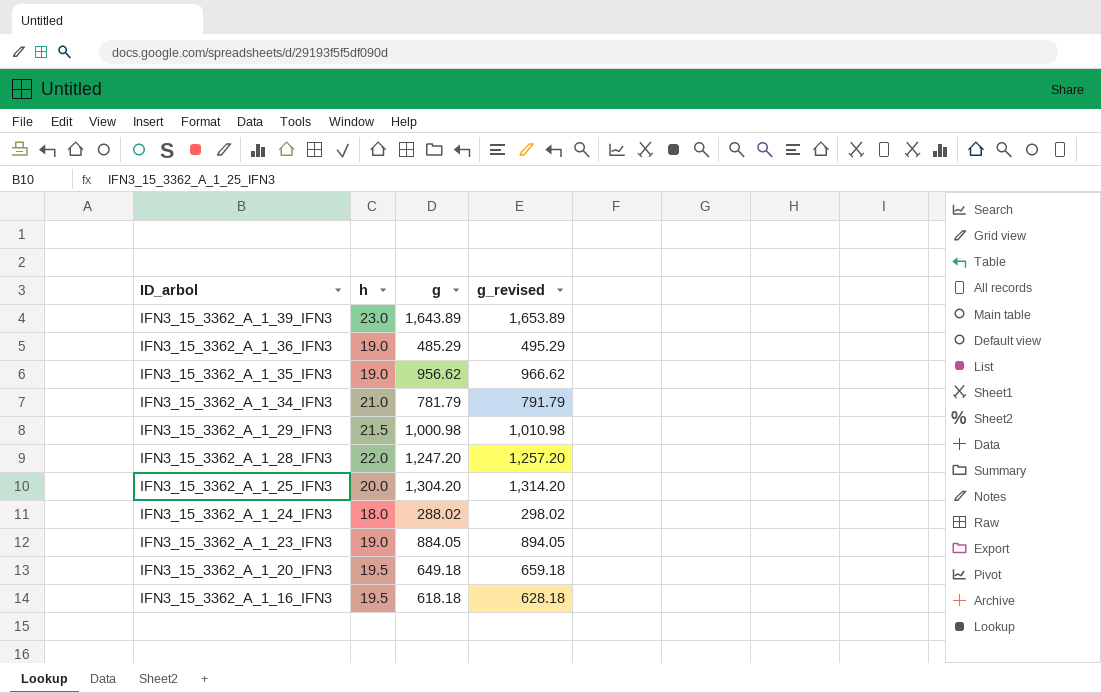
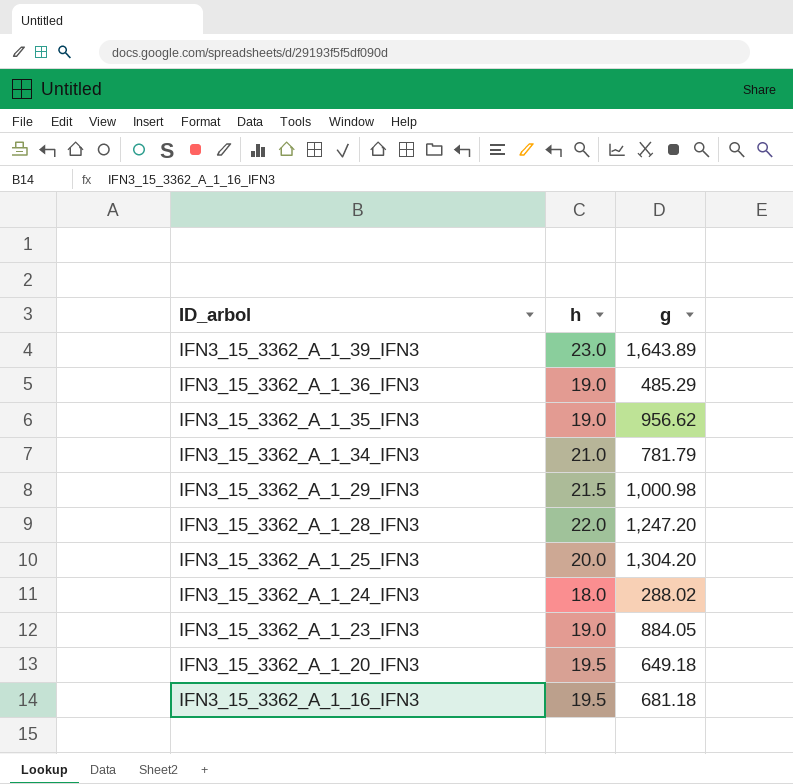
column g_revised | formula: [g] + 10 -> none
IFN3_15_3362_A_1_16_IFN3 | g: 618.18 -> 681.18

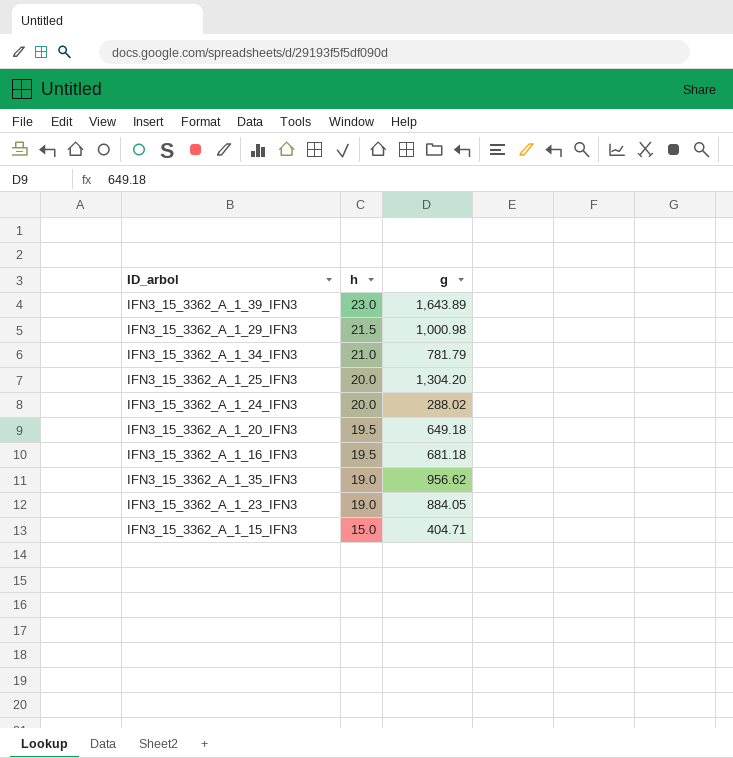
row order: ID_arbol descending -> h descending
row IFN3_15_3362_A_1_36_IFN3: 19.0 | 485.29 -> none
row IFN3_15_3362_A_1_28_IFN3: 22.0 | 1,247.20 -> none
IFN3_15_3362_A_1_24_IFN3 | h: 18.0 -> 20.0
row IFN3_15_3362_A_1_15_IFN3: none -> 15.0 | 404.71

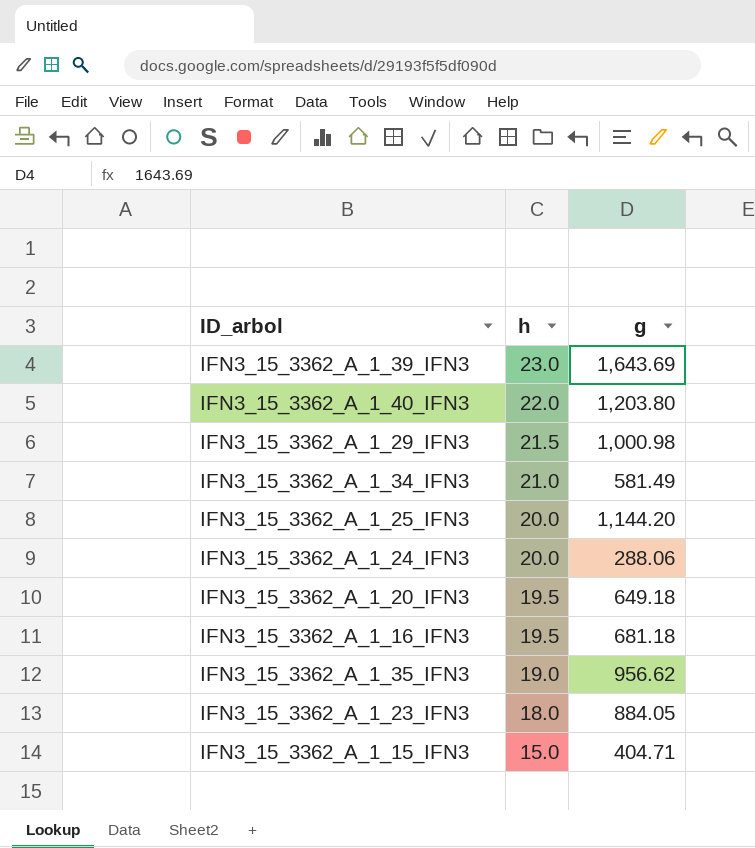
IFN3_15_3362_A_1_39_IFN3 | g: 1,643.89 -> 1,643.69
row IFN3_15_3362_A_1_40_IFN3: none -> 22.0 | 1,203.80
IFN3_15_3362_A_1_34_IFN3 | g: 781.79 -> 581.49
IFN3_15_3362_A_1_25_IFN3 | g: 1,304.20 -> 1,144.20
IFN3_15_3362_A_1_24_IFN3 | g: 288.02 -> 288.06
IFN3_15_3362_A_1_23_IFN3 | h: 19.0 -> 18.0

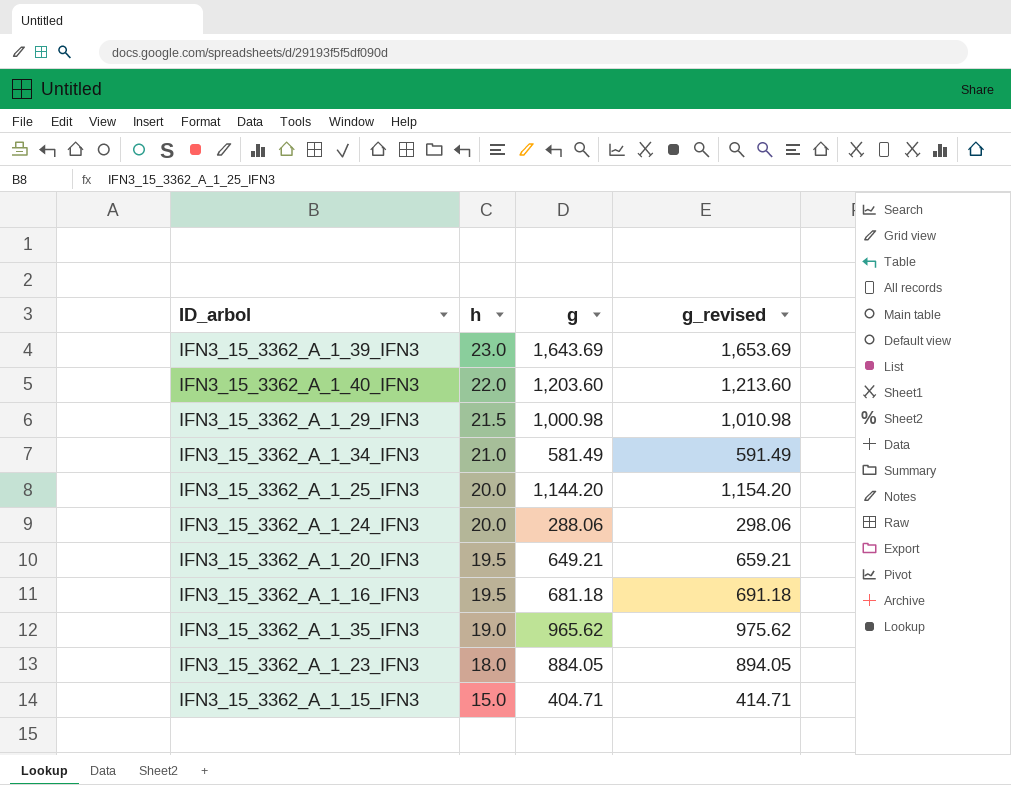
column g_revised | formula: none -> [g] + 10
IFN3_15_3362_A_1_40_IFN3 | g: 1,203.80 -> 1,203.60
IFN3_15_3362_A_1_20_IFN3 | g: 649.18 -> 649.21
IFN3_15_3362_A_1_35_IFN3 | g: 956.62 -> 965.62

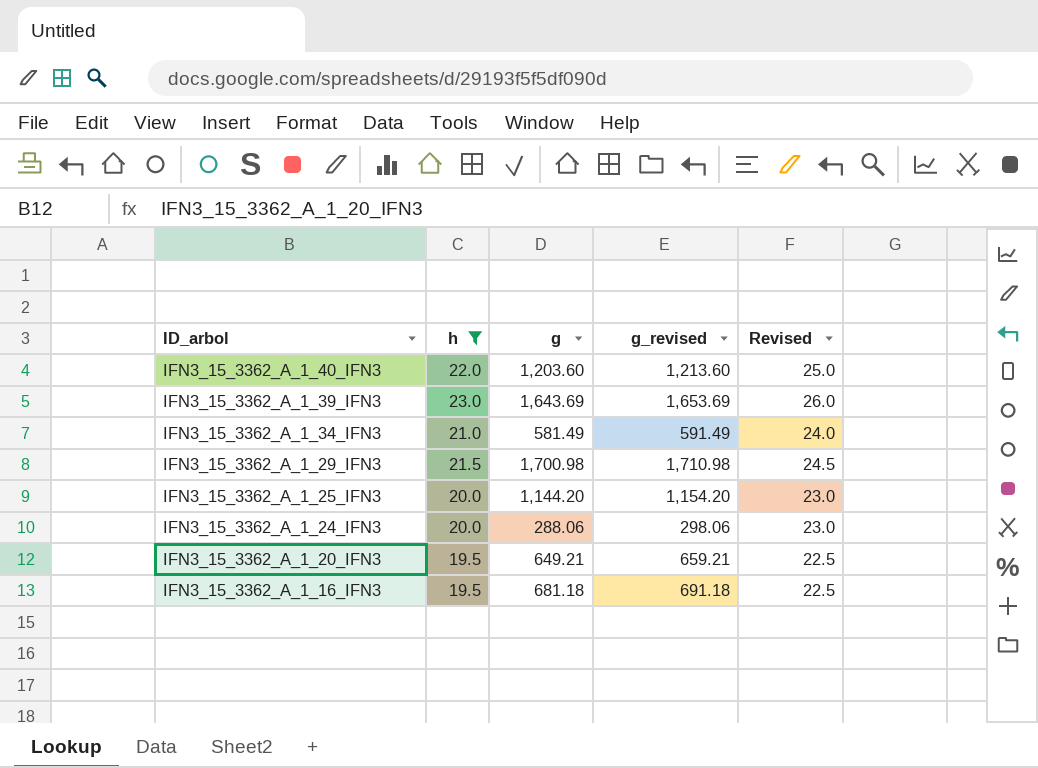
filter: none -> h >= 19.5
row order: h descending -> ID_arbol descending
column Revised | formula: none -> [h] + 3
IFN3_15_3362_A_1_29_IFN3 | g: 1,000.98 -> 1,700.98
IFN3_15_3362_A_1_29_IFN3 | g_revised: 1,010.98 -> 1,710.98

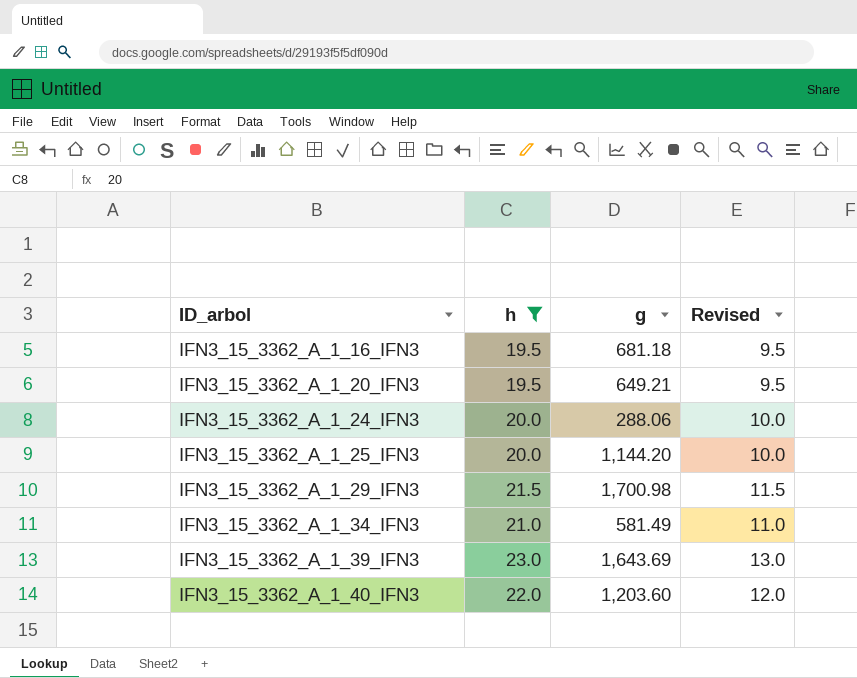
row order: ID_arbol descending -> ID_arbol ascending
column g_revised | formula: [g] + 10 -> none
column Revised | formula: [h] + 3 -> [h] - 10

